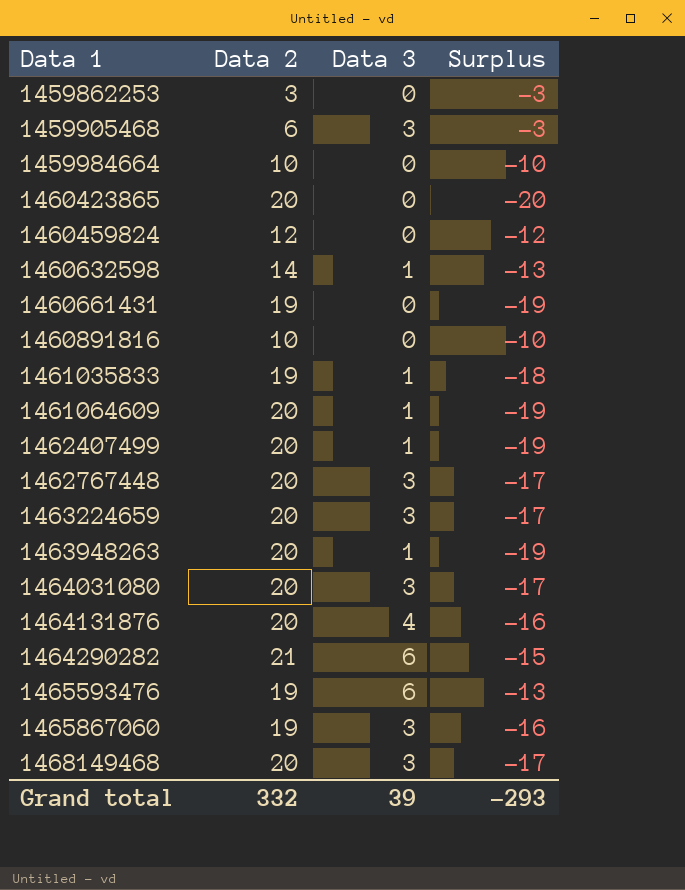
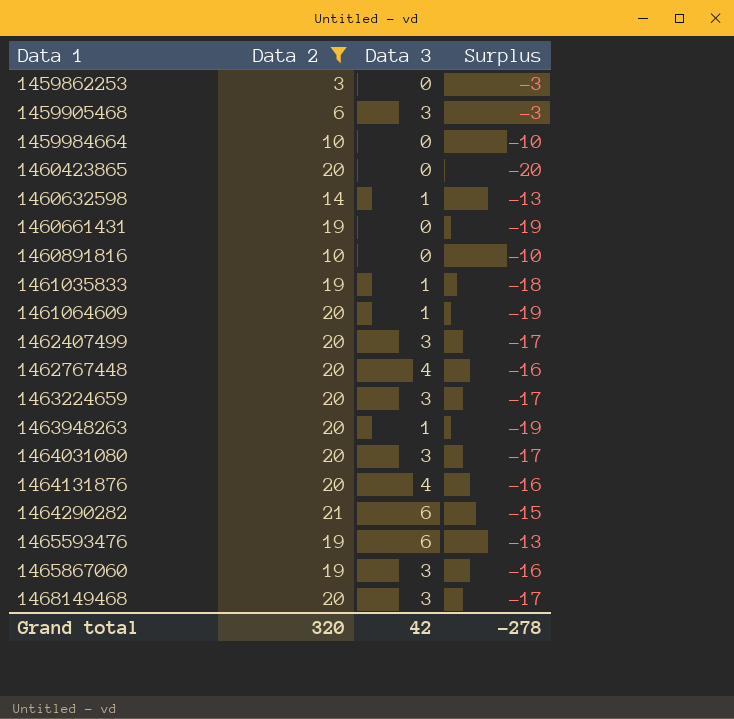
filter: none -> Data 2 != 12
1462407499 | Data 3: 1 -> 3
1462407499 | Surplus: -19 -> -17
1462767448 | Data 3: 3 -> 4
1462767448 | Surplus: -17 -> -16
Grand total | Data 2: 332 -> 320
Grand total | Data 3: 39 -> 42
Grand total | Surplus: -293 -> -278

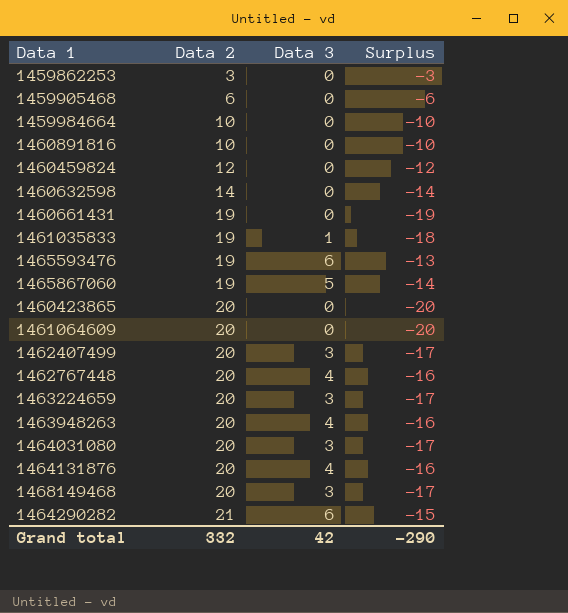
filter: Data 2 != 12 -> none
row order: Data 1 ascending -> Data 2 ascending
1459905468 | Data 3: 3 -> 0
1459905468 | Surplus: -3 -> -6
1460632598 | Data 3: 1 -> 0
1460632598 | Surplus: -13 -> -14
1465867060 | Data 3: 3 -> 5
1465867060 | Surplus: -16 -> -14
1461064609 | Data 3: 1 -> 0
1461064609 | Surplus: -19 -> -20
1463948263 | Data 3: 1 -> 4
1463948263 | Surplus: -19 -> -16
Grand total | Data 2: 320 -> 332
Grand total | Surplus: -278 -> -290

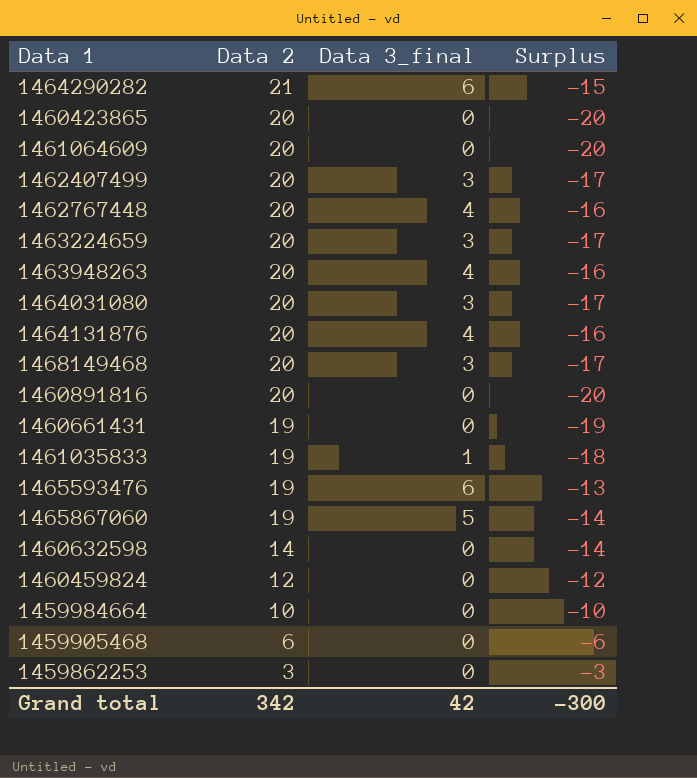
row order: Data 2 ascending -> Data 2 descending
column name: Data 3 -> Data 3_final
1460891816 | Data 2: 10 -> 20
1460891816 | Surplus: -10 -> -20
Grand total | Data 2: 332 -> 342
Grand total | Surplus: -290 -> -300

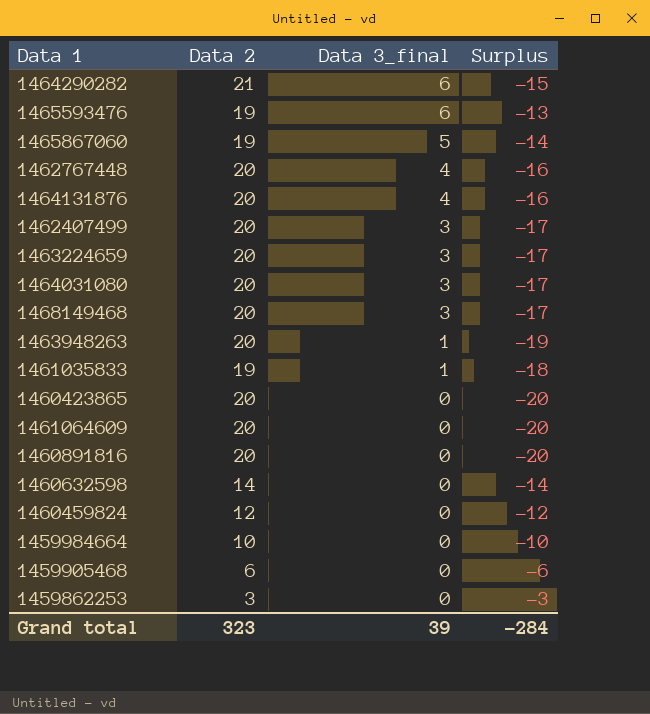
row order: Data 2 descending -> Data 3_final descending
row 1460661431: 19 | 0 | -19 -> none
1463948263 | Data 3_final: 4 -> 1
1463948263 | Surplus: -16 -> -19
Grand total | Data 2: 342 -> 323
Grand total | Data 3_final: 42 -> 39
Grand total | Surplus: -300 -> -284

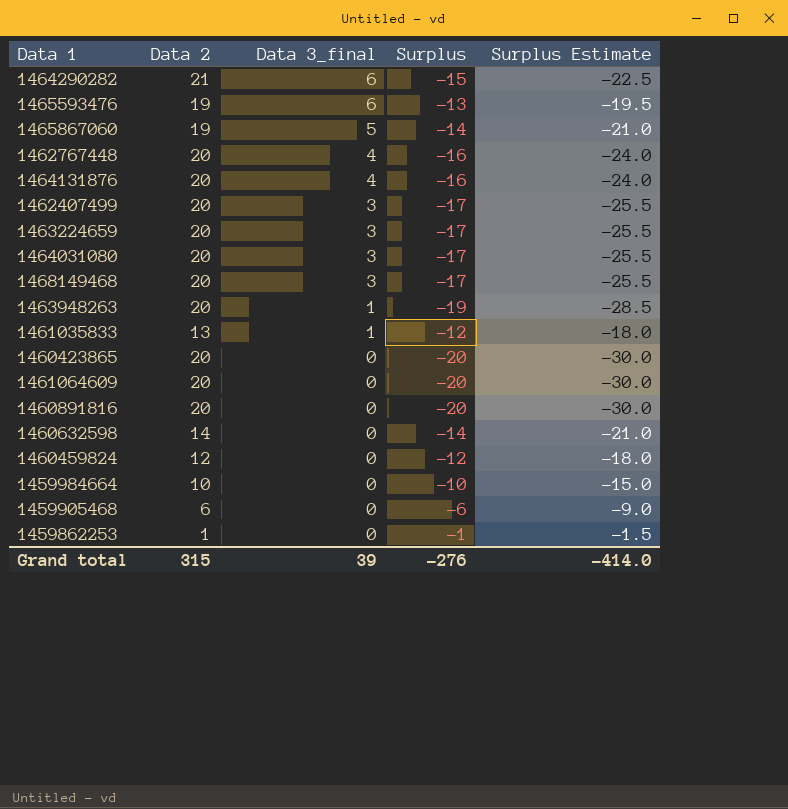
column Surplus Estimate | formula: none -> [Surplus] * 1.5
1461035833 | Data 2: 19 -> 13
1461035833 | Surplus: -18 -> -12
1459862253 | Data 2: 3 -> 1
1459862253 | Surplus: -3 -> -1
Grand total | Data 2: 323 -> 315
Grand total | Surplus: -284 -> -276

